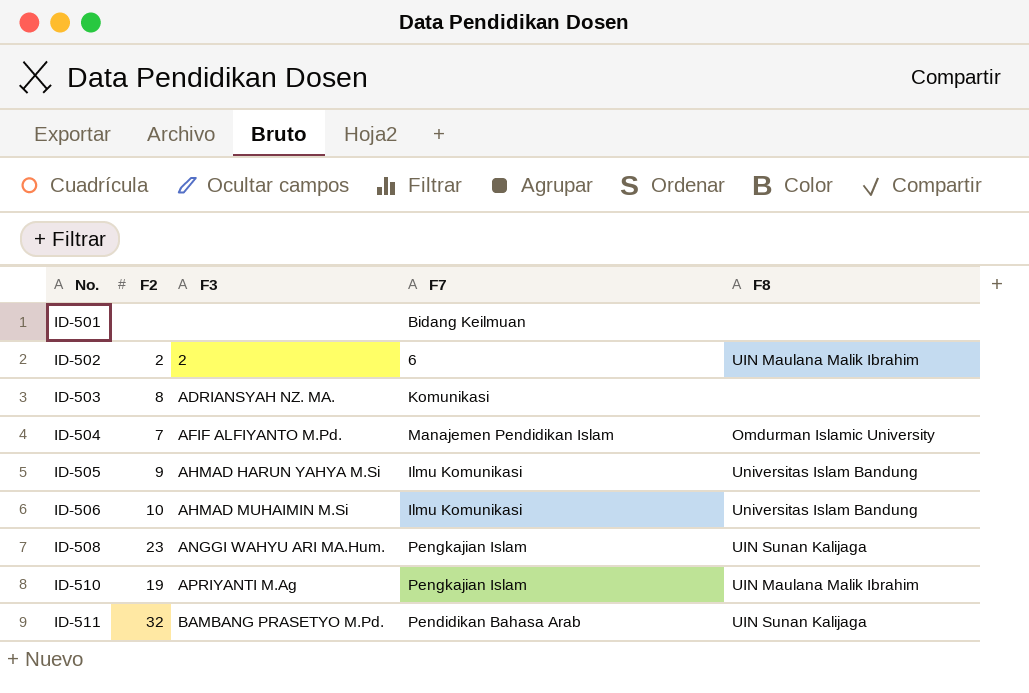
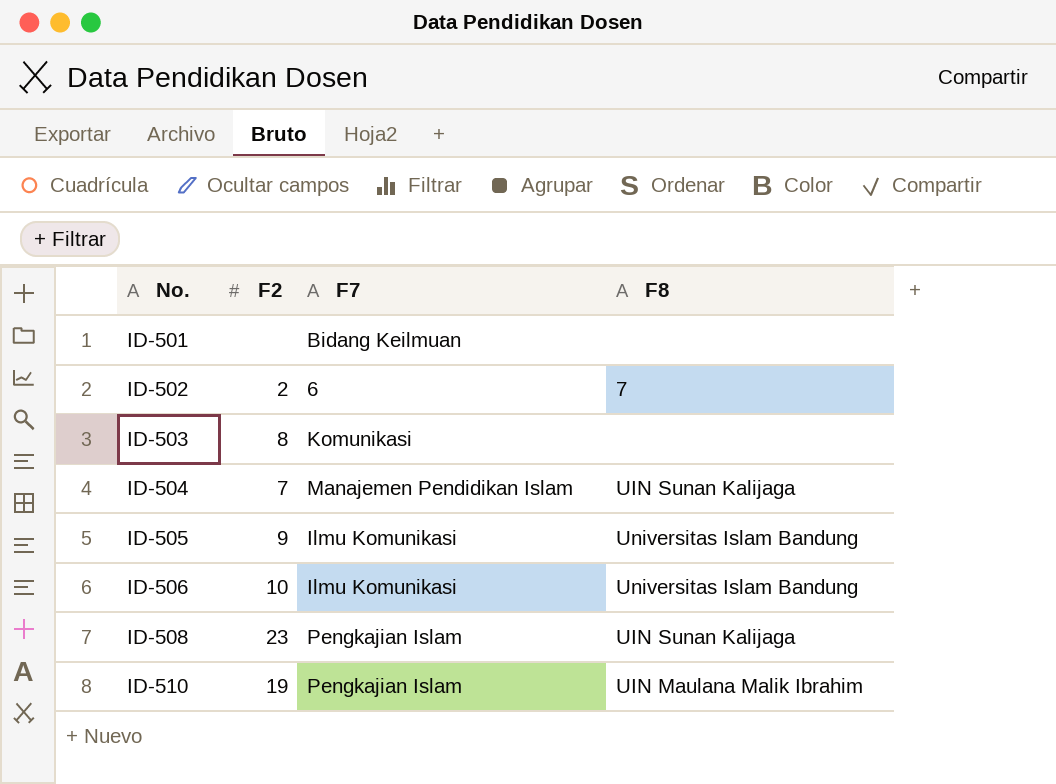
column F3 | position: 3 -> none
row ID-511: 32 | BAMBANG PRASETYO M.Pd. | Pendidikan Bahasa Arab | UIN Sunan Kalijaga -> none
ID-502 | F8: UIN Maulana Malik Ibrahim -> 7
ID-504 | F8: Omdurman Islamic University -> UIN Sunan Kalijaga

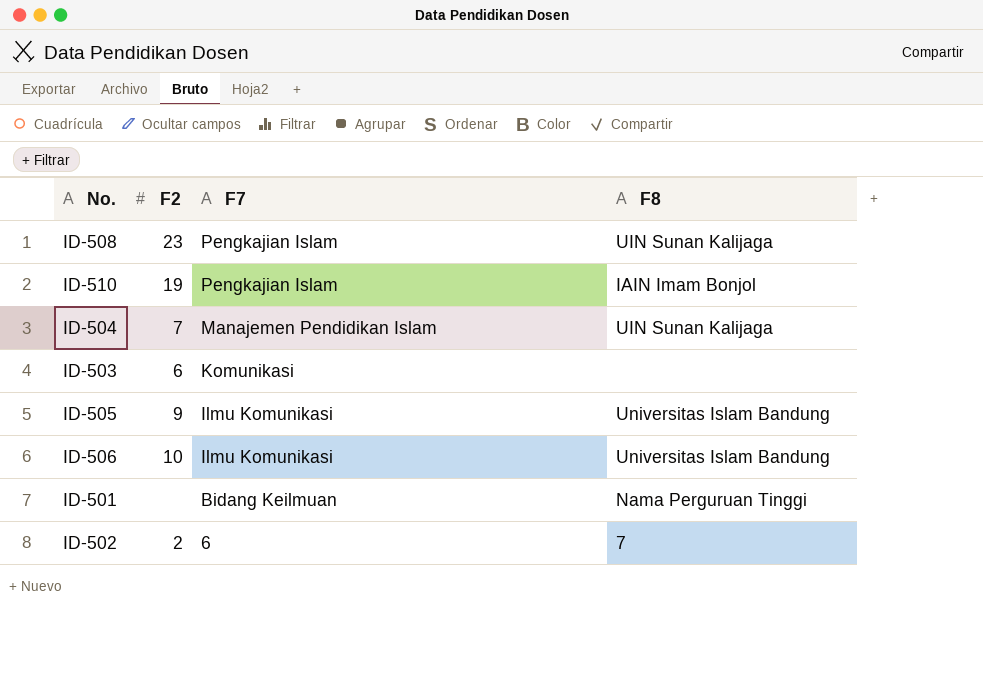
row order: No. ascending -> F7 descending
ID-510 | F8: UIN Maulana Malik Ibrahim -> IAIN Imam Bonjol
ID-503 | F2: 8 -> 6
ID-501 | F8: none -> Nama Perguruan Tinggi

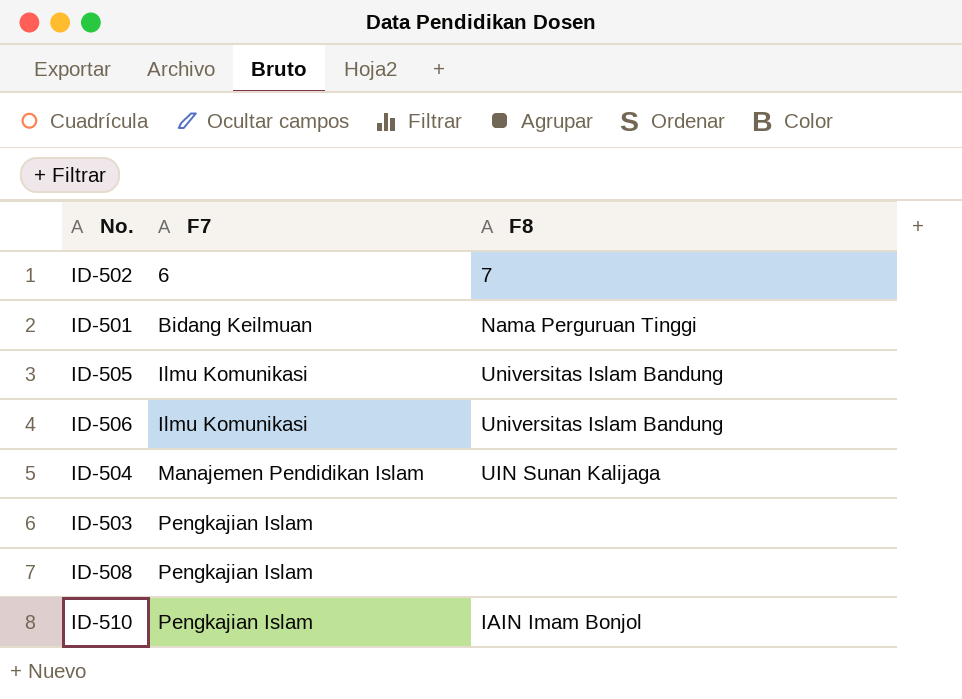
row order: F7 descending -> F7 ascending
column F2 | position: 2 -> none
ID-503 | F7: Komunikasi -> Pengkajian Islam
ID-508 | F8: UIN Sunan Kalijaga -> none

